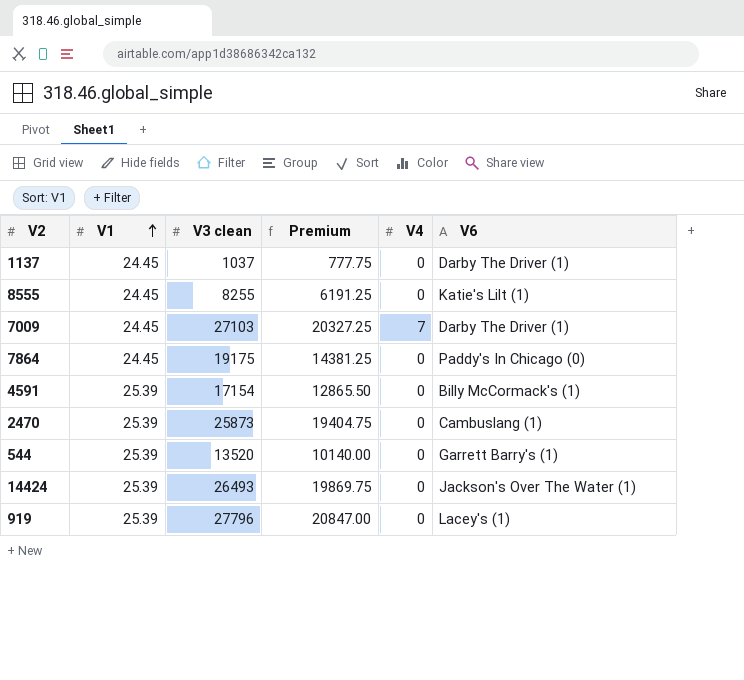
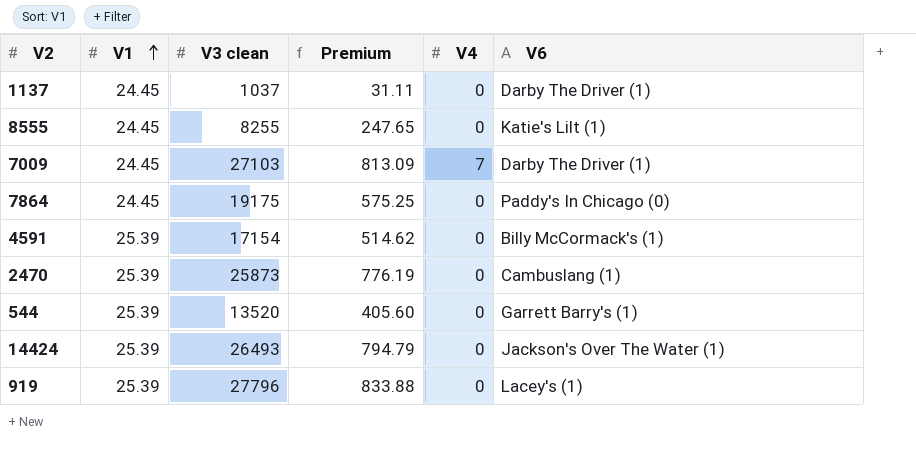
column Premium | formula: [V3 clean] * 0.75 -> [V3 clean] * 0.03

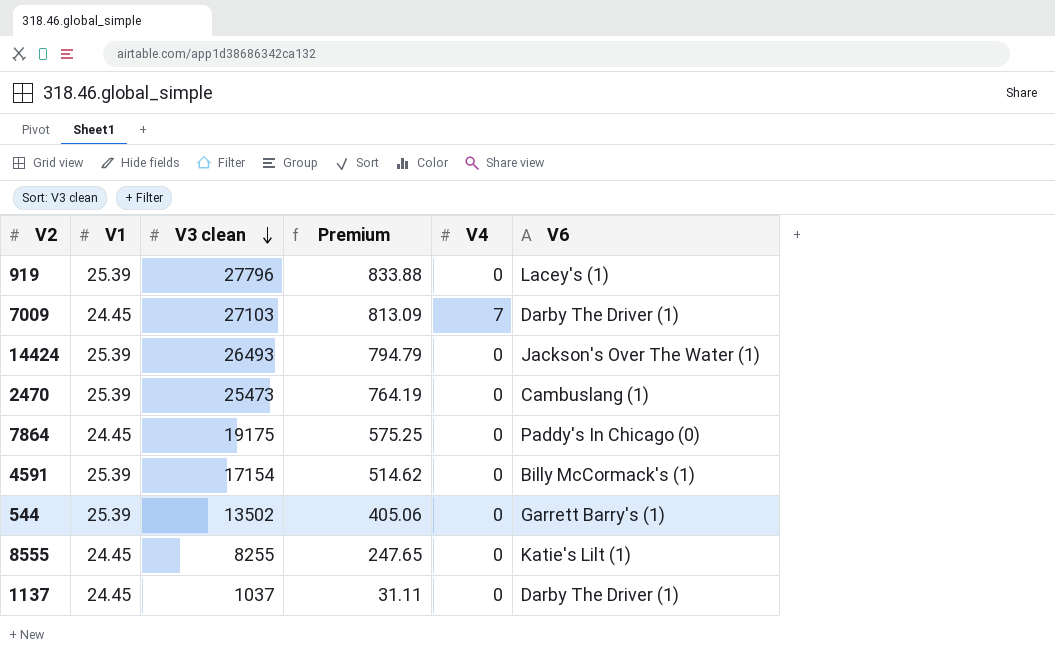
row order: V1 ascending -> V3 clean descending
2470 | V3 clean: 25873 -> 25473
2470 | Premium: 776.19 -> 764.19
544 | V3 clean: 13520 -> 13502
544 | Premium: 405.60 -> 405.06

